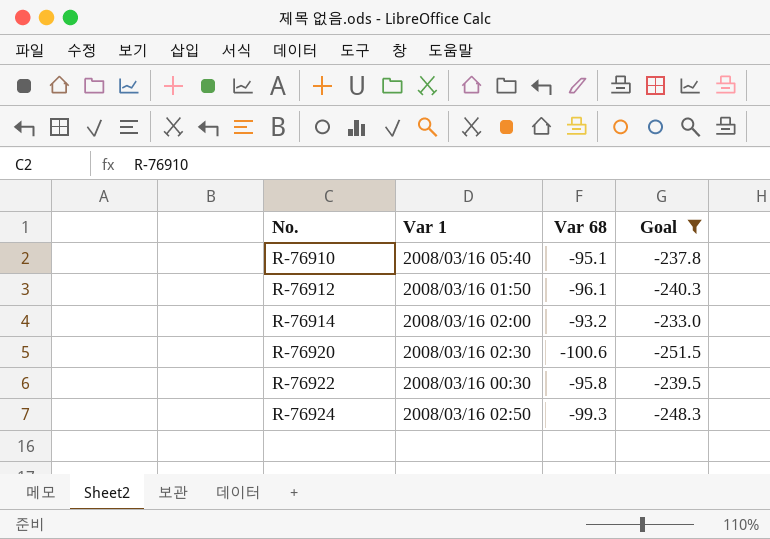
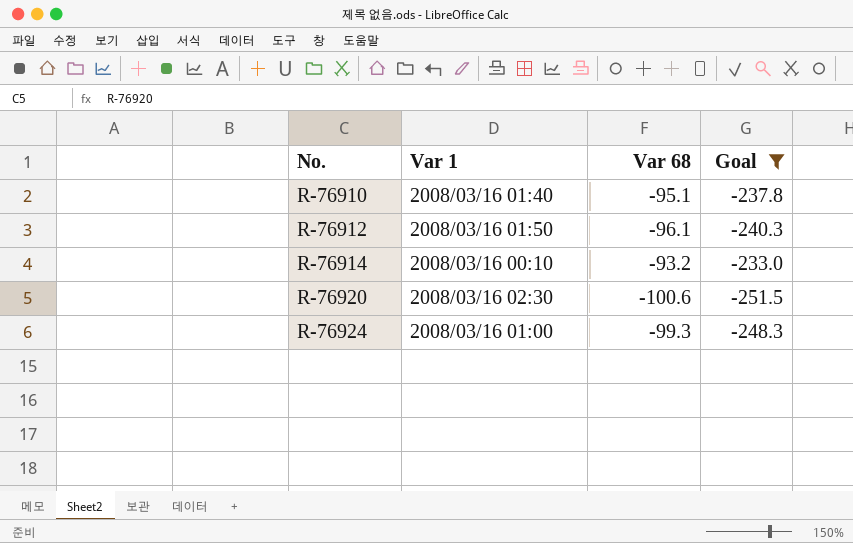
row R-76922: 2008/03/16 00:30 | -95.8 | -239.5 -> none
R-76910 | Var 1: 2008/03/16 05:40 -> 2008/03/16 01:40
R-76914 | Var 1: 2008/03/16 02:00 -> 2008/03/16 00:10
R-76924 | Var 1: 2008/03/16 02:50 -> 2008/03/16 01:00

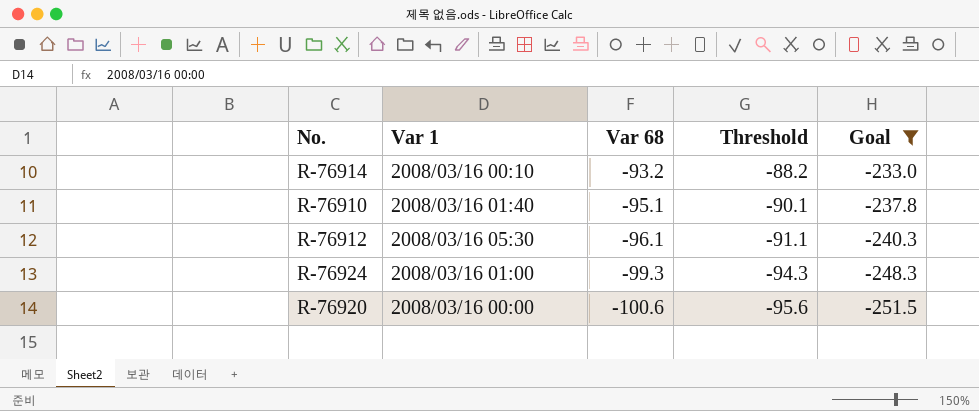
row order: No. ascending -> Var 68 descending
column Threshold | formula: none -> [Var 68] + 5
R-76912 | Var 1: 2008/03/16 01:50 -> 2008/03/16 05:30
R-76920 | Var 1: 2008/03/16 02:30 -> 2008/03/16 00:00

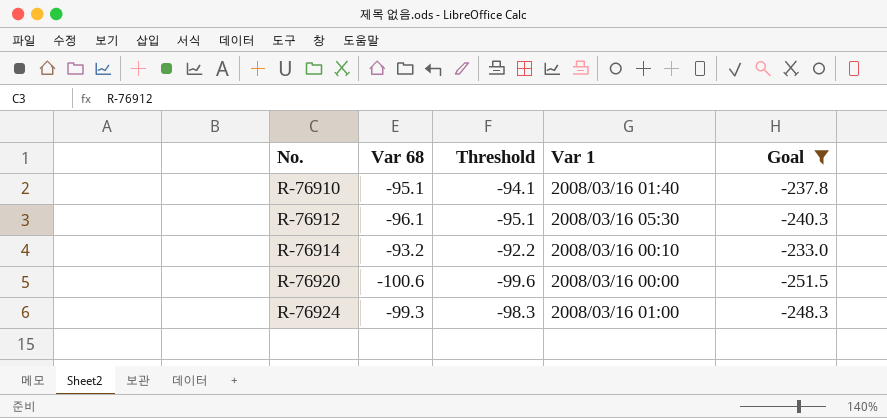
row order: Var 68 descending -> No. ascending
column Threshold | formula: [Var 68] + 5 -> [Var 68] + 1
column Var 1 | position: 2 -> 4

